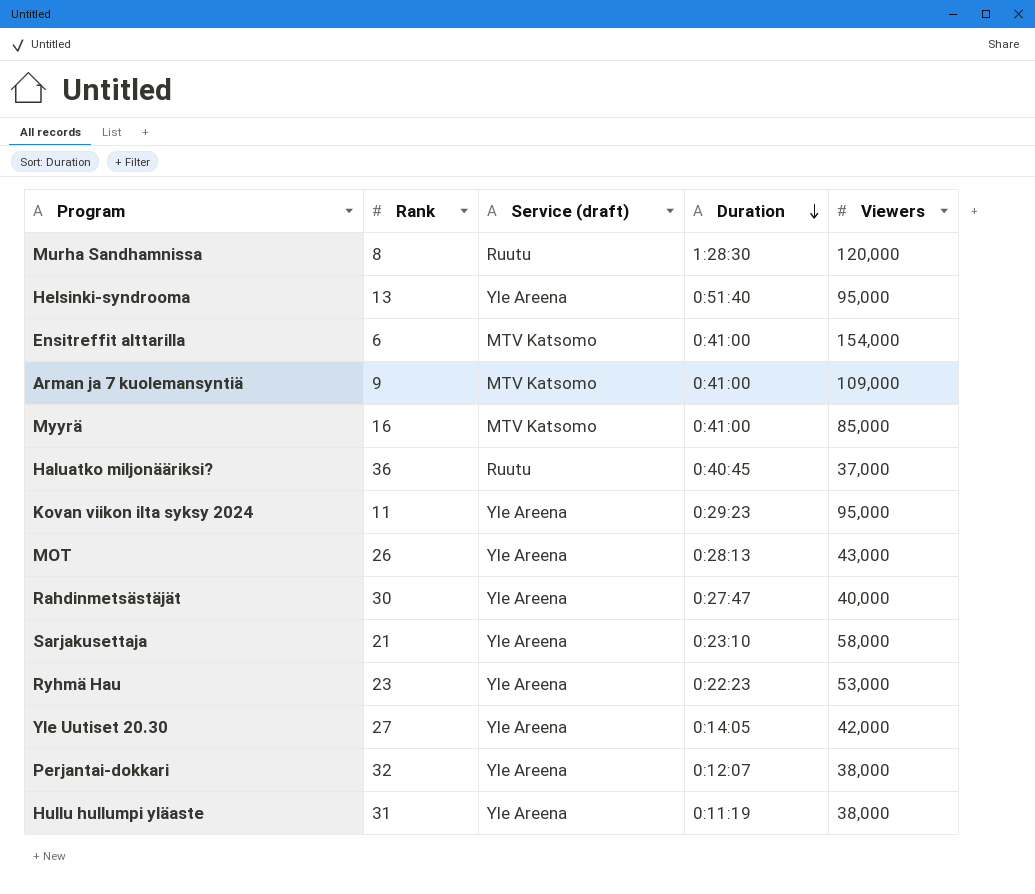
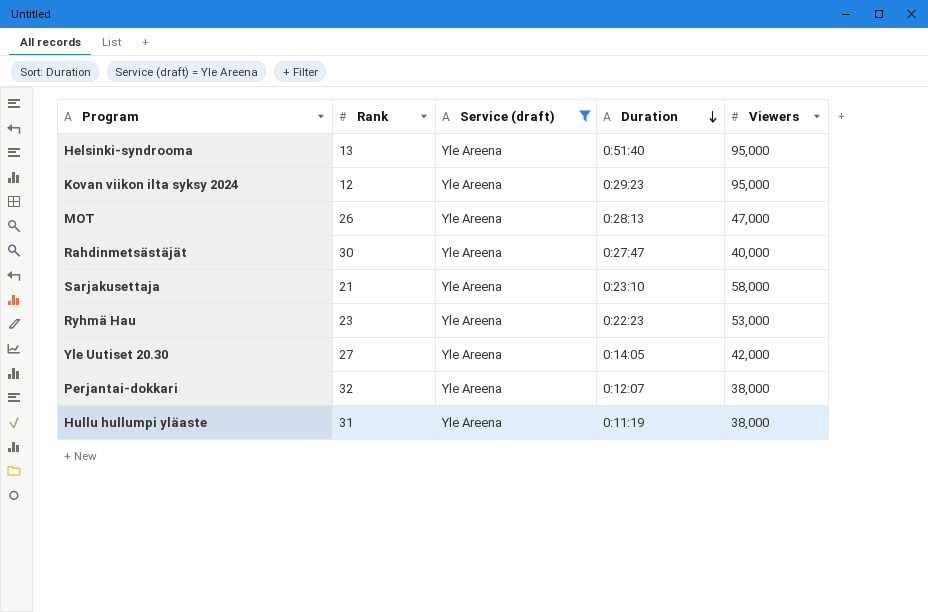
filter: none -> Service (draft) = Yle Areena
Kovan viikon ilta syksy 2024 | Rank: 11 -> 12
MOT | Viewers: 43,000 -> 47,000

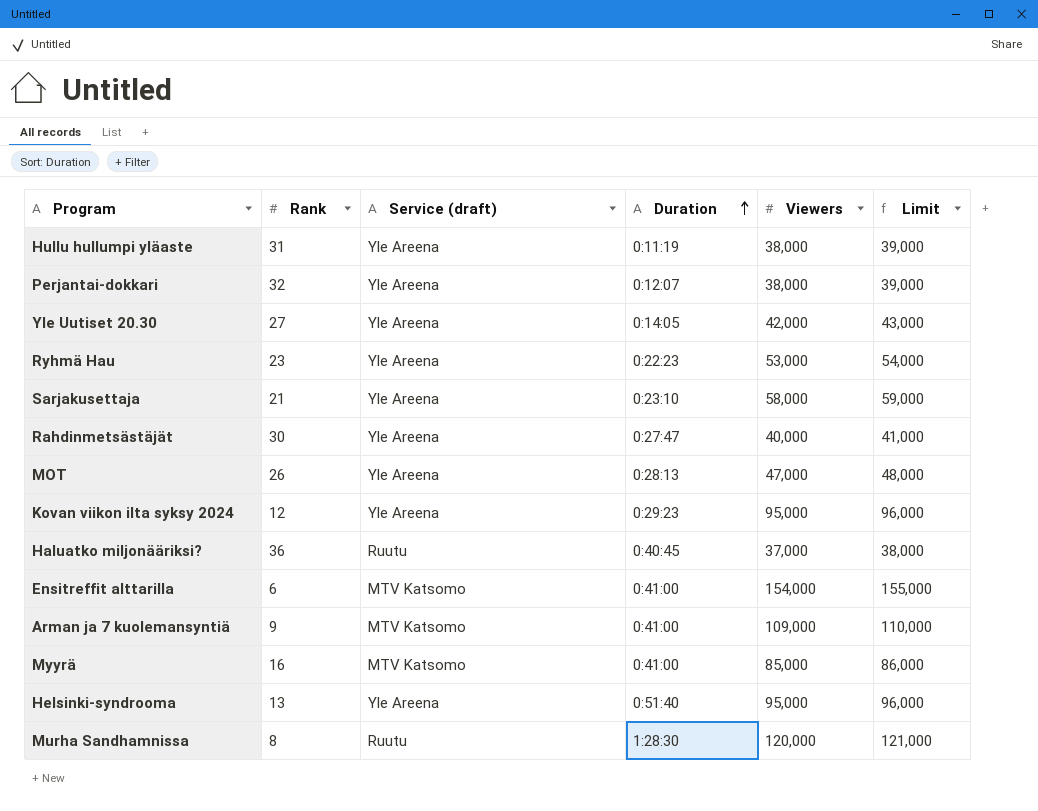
filter: Service (draft) = Yle Areena -> none
row order: Duration descending -> Duration ascending
column Limit | formula: none -> [Viewers] + 1000

